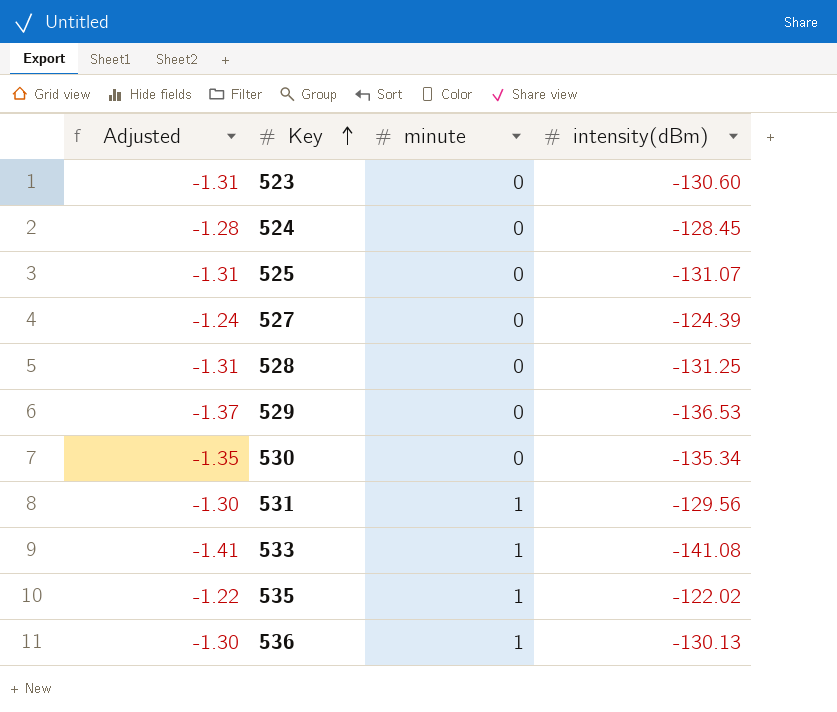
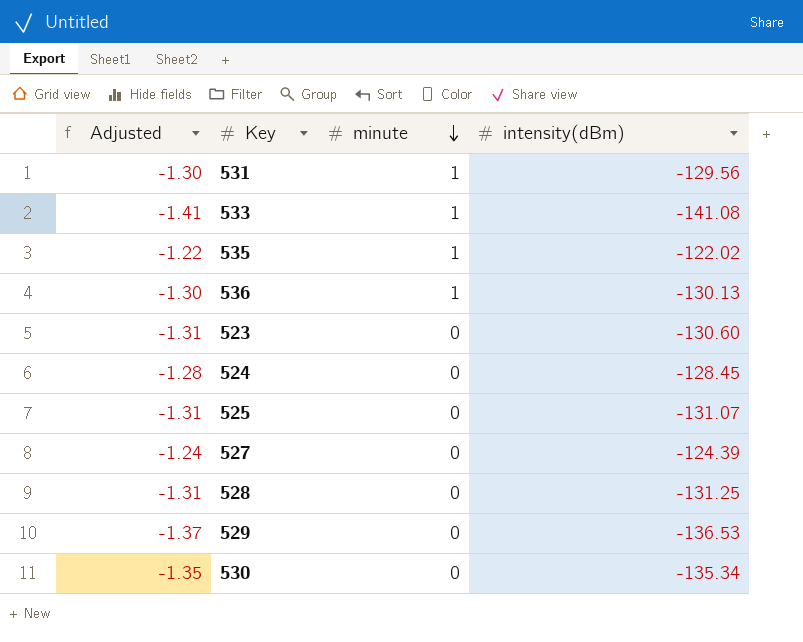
row order: Key ascending -> minute descending

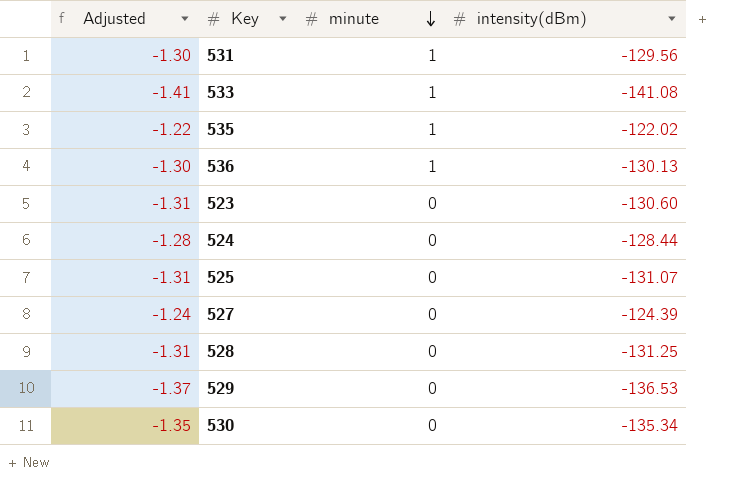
524 | intensity(dBm): -128.45 -> -128.44

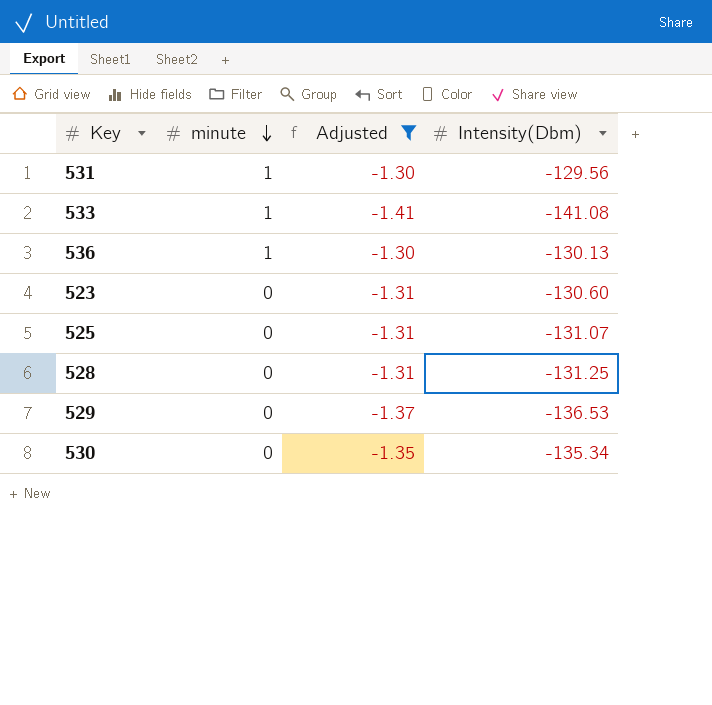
filter: none -> Adjusted <= -1.30
column Adjusted | position: 1 -> 3
column name: intensity(dBm) -> Intensity(Dbm)

